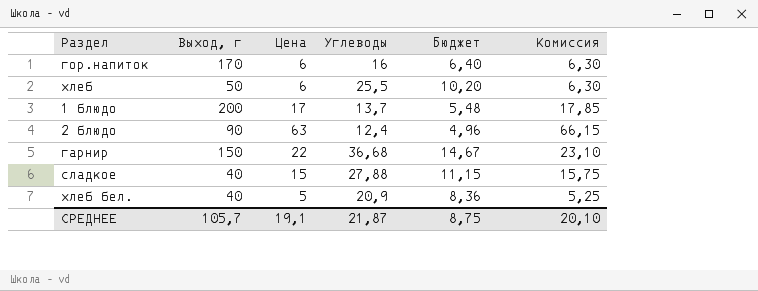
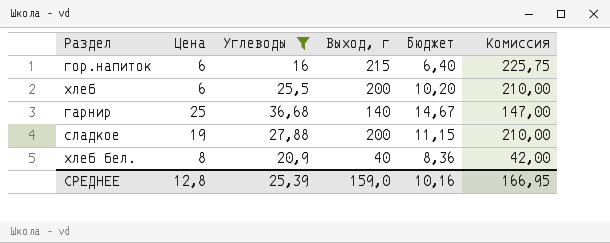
filter: none -> Углеводы >= 16
column Выход, г | position: 2 -> 4
column Комиссия | formula: [Цена] * 1,05 -> [Выход, г] * 1,05
гор.напиток | Выход, г: 170 -> 215
хлеб | Выход, г: 50 -> 200
гарнир | Цена: 22 -> 25
гарнир | Выход, г: 150 -> 140
сладкое | Цена: 15 -> 19
сладкое | Выход, г: 40 -> 200
хлеб бел. | Цена: 5 -> 8
СРЕДНЕЕ | Цена: 19,1 -> 12,8
СРЕДНЕЕ | Углеводы: 21,87 -> 25,39
СРЕДНЕЕ | Выход, г: 105,7 -> 159,0
СРЕДНЕЕ | Бюджет: 8,75 -> 10,16
СРЕДНЕЕ | Комиссия: 20,10 -> 166,95

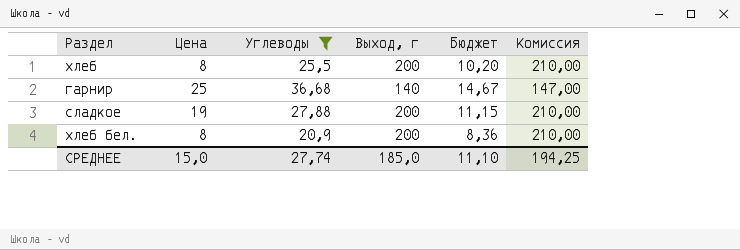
row гор.напиток: 6 | 16 | 215 | 6,40 | 225,75 -> none
хлеб | Цена: 6 -> 8
хлеб бел. | Выход, г: 40 -> 200
хлеб бел. | Комиссия: 42,00 -> 210,00
СРЕДНЕЕ | Цена: 12,8 -> 15,0
СРЕДНЕЕ | Углеводы: 25,39 -> 27,74
СРЕДНЕЕ | Выход, г: 159,0 -> 185,0
СРЕДНЕЕ | Бюджет: 10,16 -> 11,10
СРЕДНЕЕ | Комиссия: 166,95 -> 194,25

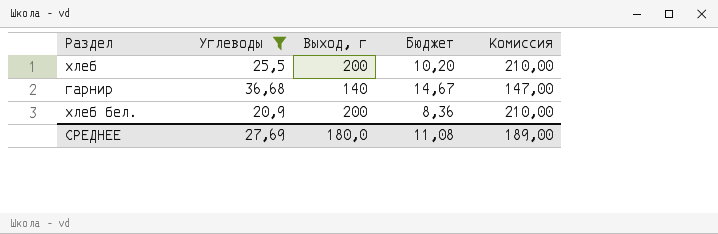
column Цена | position: 2 -> none
row сладкое: 19 | 27,88 | 200 | 11,15 | 210,00 -> none
СРЕДНЕЕ | Углеводы: 27,74 -> 27,69
СРЕДНЕЕ | Выход, г: 185,0 -> 180,0
СРЕДНЕЕ | Бюджет: 11,10 -> 11,08
СРЕДНЕЕ | Комиссия: 194,25 -> 189,00

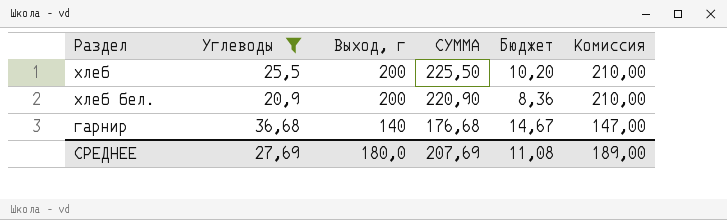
row order: none -> Выход, г descending
column СУММА | formula: none -> [Углеводы] + [Выход, г]

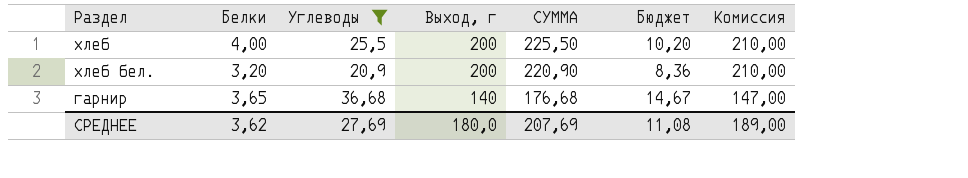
column Белки | position: none -> 2

